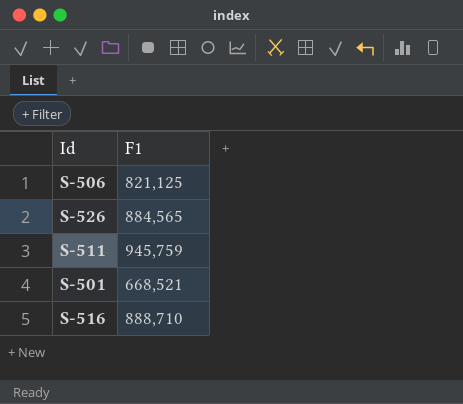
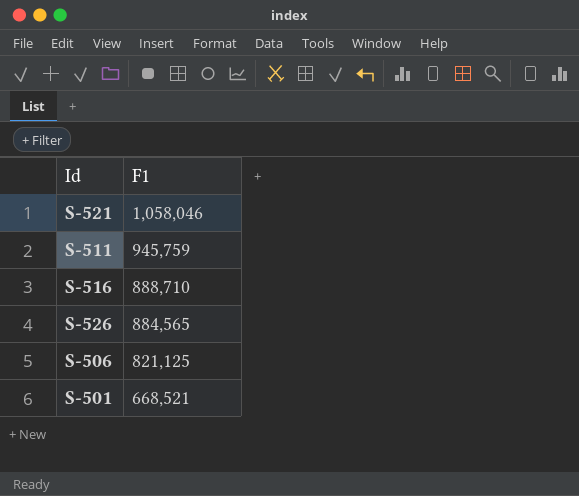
row order: none -> F1 descending
row S-521: none -> 1,058,046

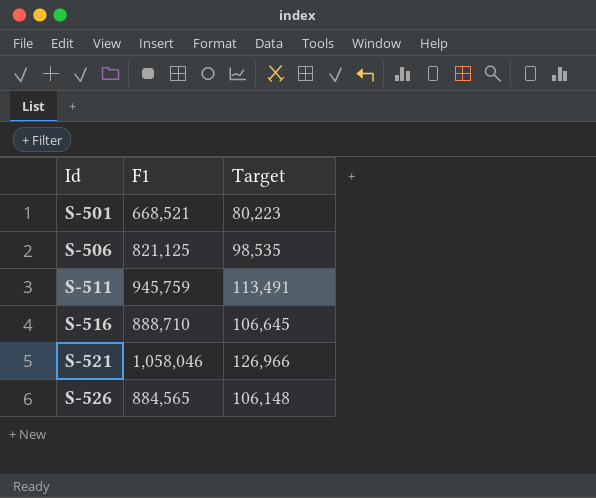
row order: F1 descending -> Id ascending
column Target | formula: none -> [F1] * 0.12

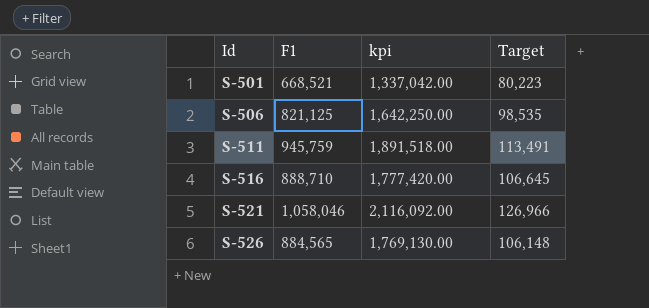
column kpi | formula: none -> [F1] * 2

